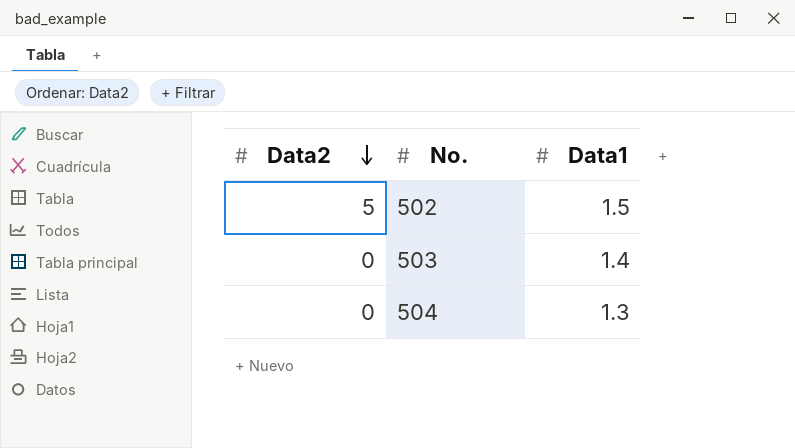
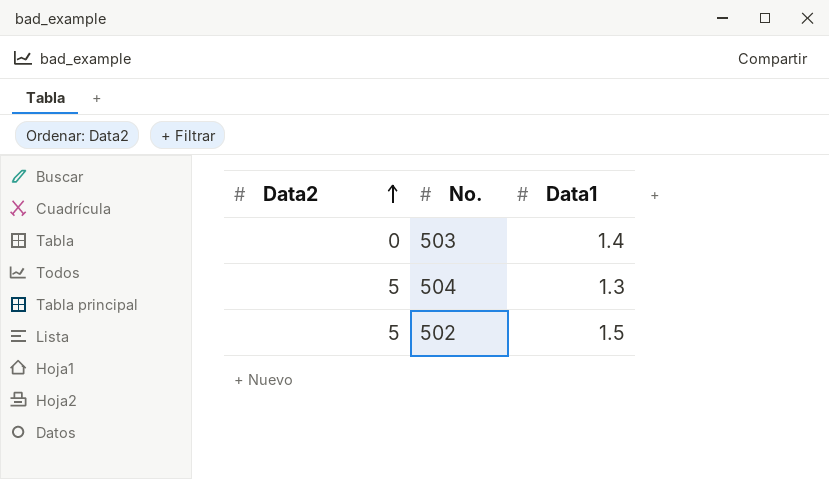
row order: Data2 descending -> Data2 ascending
504 | Data2: 0 -> 5

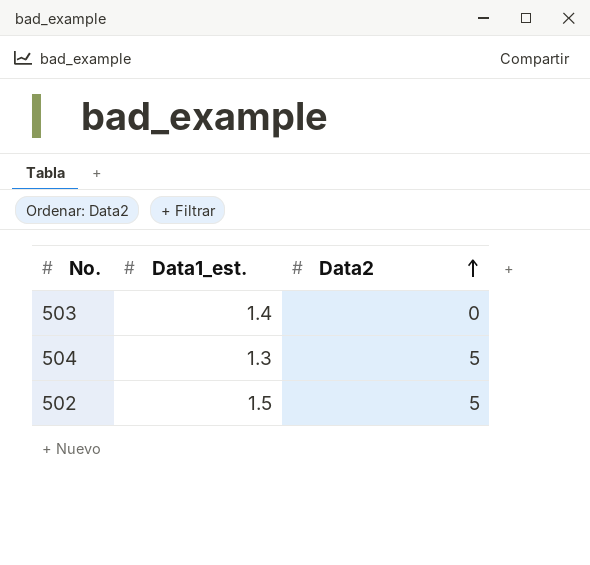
column name: Data1 -> Data1_est.
column Data2 | position: 1 -> 3

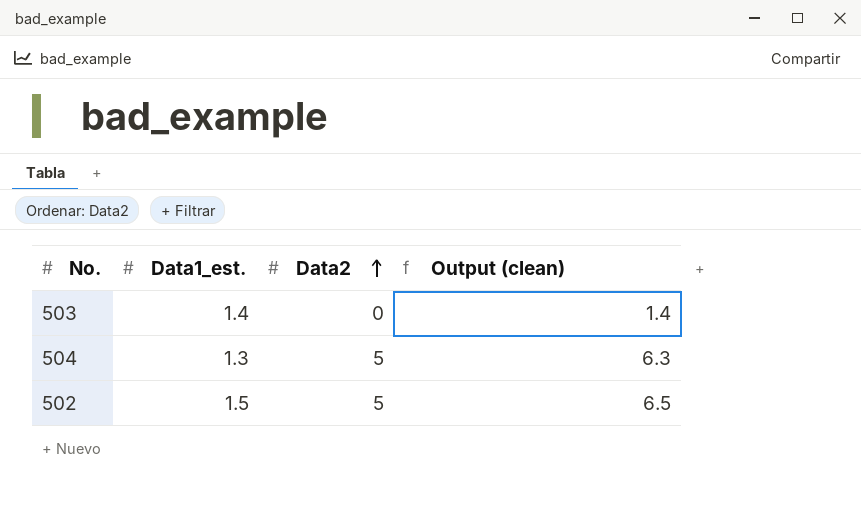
column Output (clean) | formula: none -> [Data1_est.] + [Data2]

